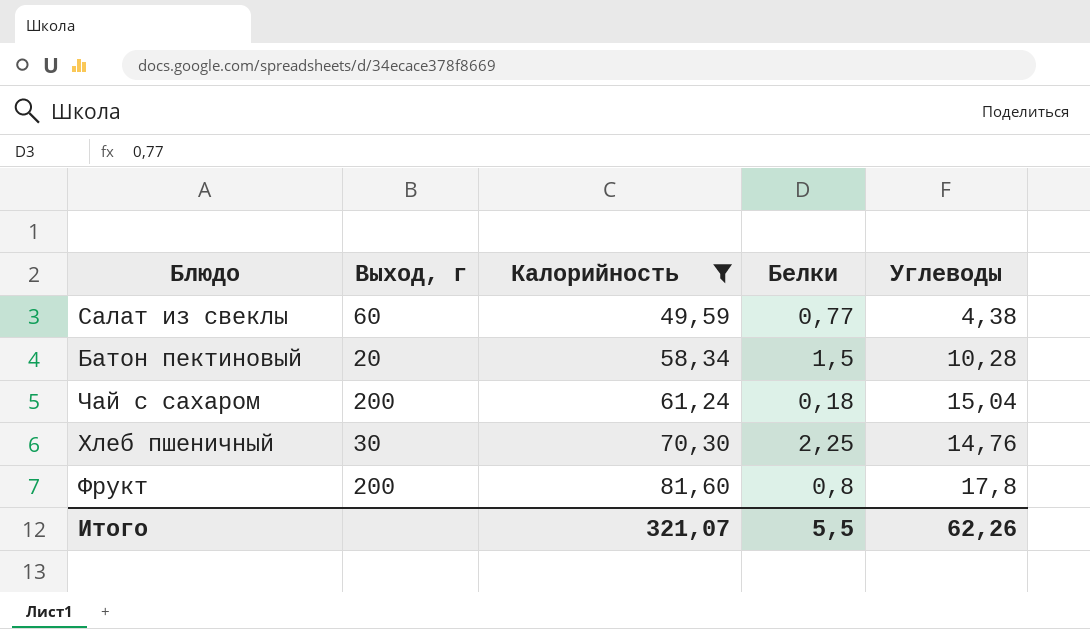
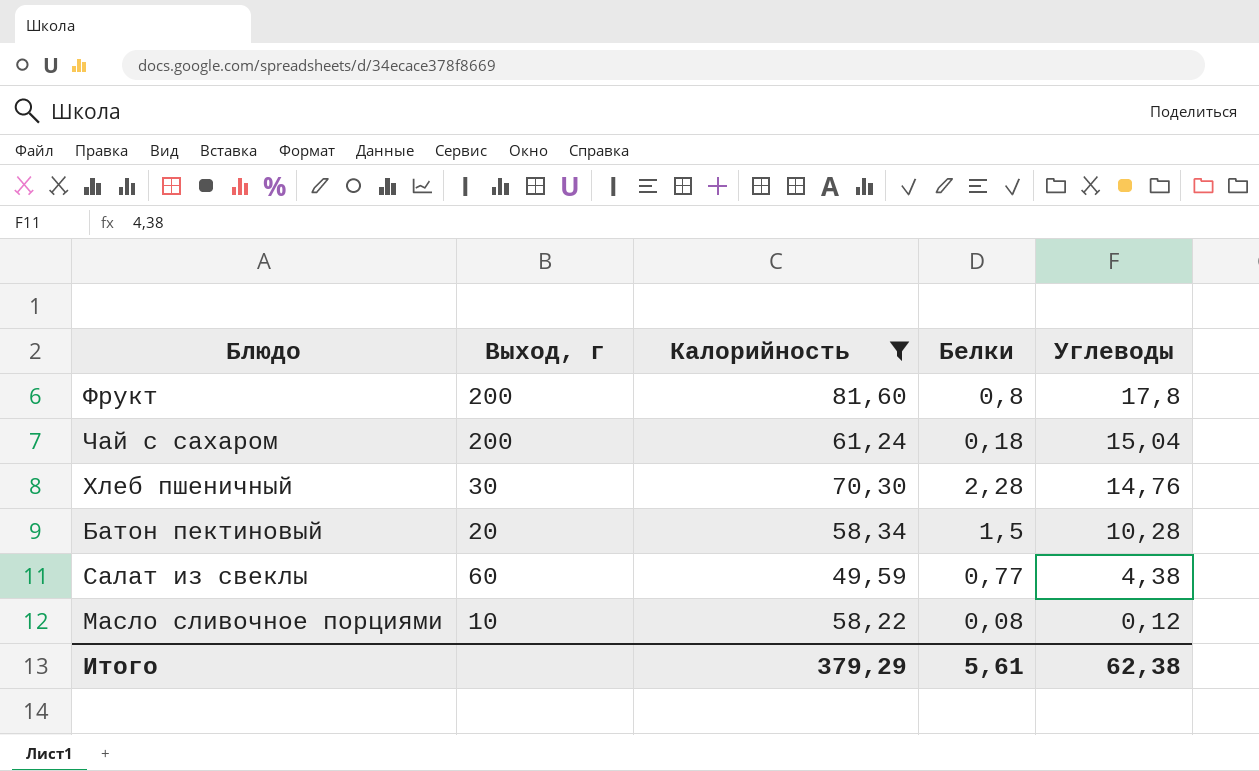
row order: Калорийность ascending -> Углеводы descending
Хлеб пшеничный | Белки: 2,25 -> 2,28
row Масло сливочное порциями: none -> 10 | 58,22 | 0,08 | 0,12
Итого | Калорийность: 321,07 -> 379,29
Итого | Белки: 5,5 -> 5,61
Итого | Углеводы: 62,26 -> 62,38

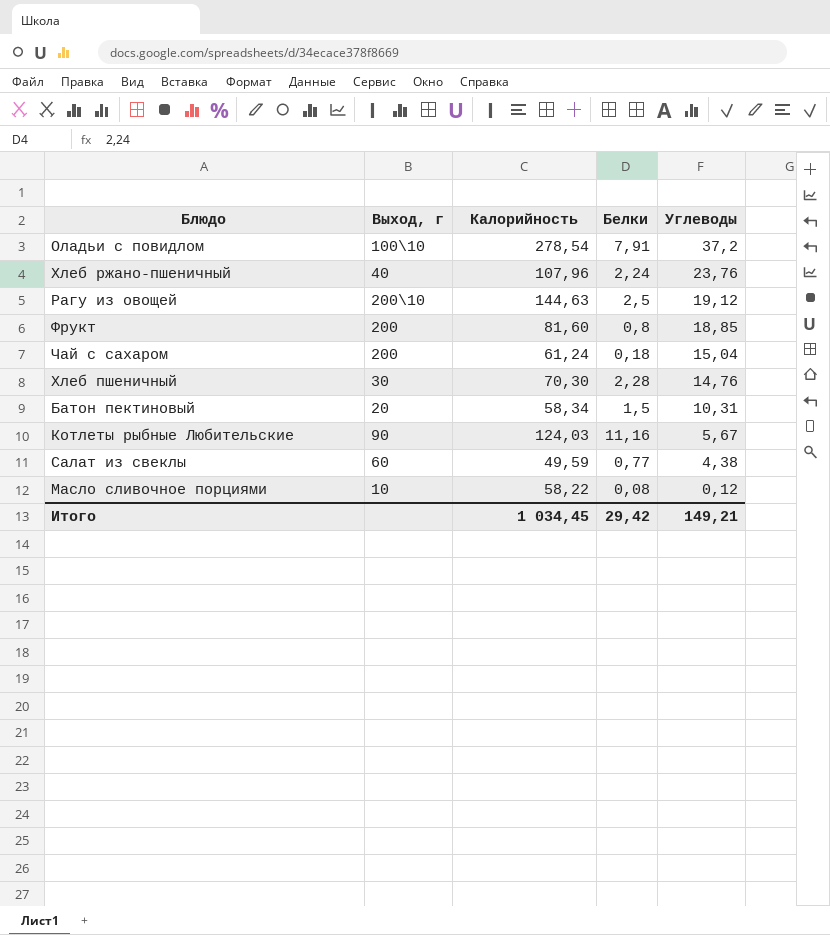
filter: Калорийность <= 81,60 -> none
Фрукт | Углеводы: 17,8 -> 18,85
Батон пектиновый | Углеводы: 10,28 -> 10,31
Итого | Калорийность: 379,29 -> 1 034,45
Итого | Белки: 5,61 -> 29,42
Итого | Углеводы: 62,38 -> 149,21

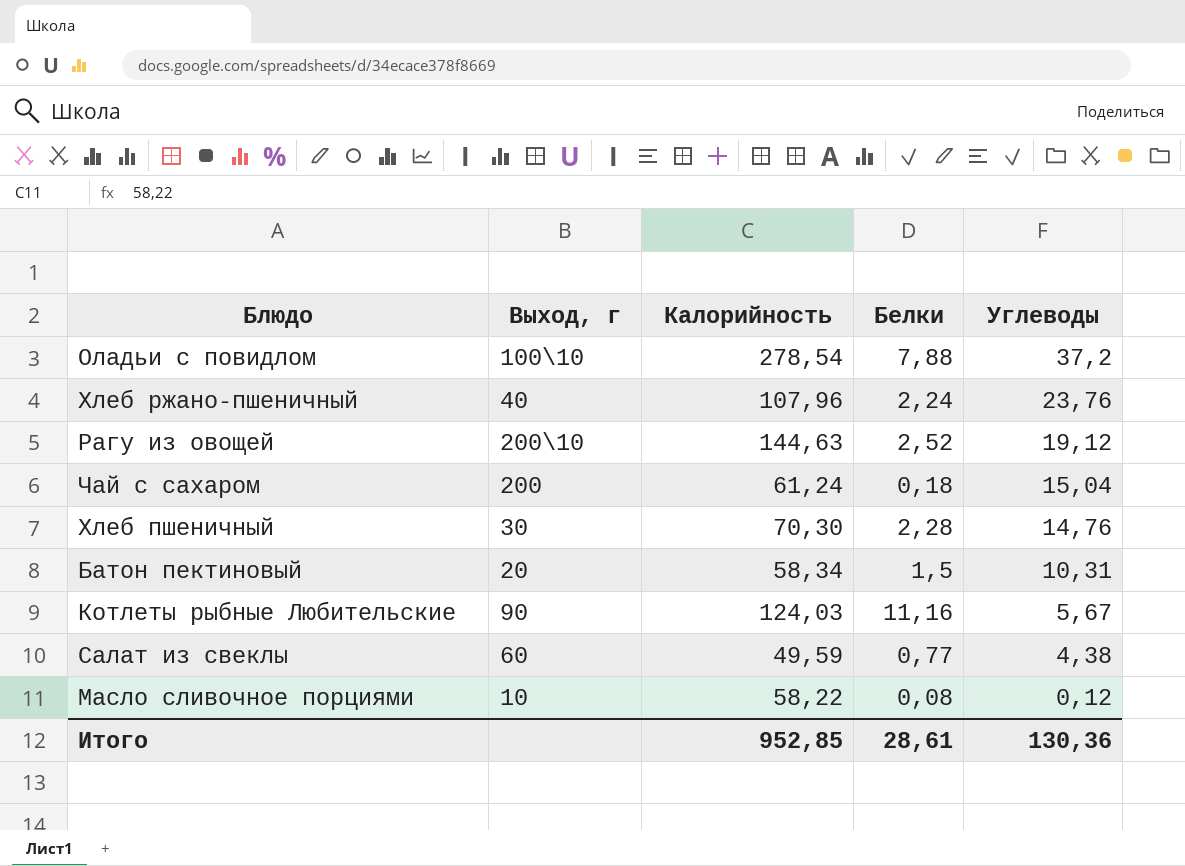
row Фрукт: 200 | 81,60 | 0,8 | 18,85 -> none
Оладьи с повидлом | Белки: 7,91 -> 7,88
Рагу из овощей | Белки: 2,5 -> 2,52
Итого | Калорийность: 1 034,45 -> 952,85
Итого | Белки: 29,42 -> 28,61
Итого | Углеводы: 149,21 -> 130,36

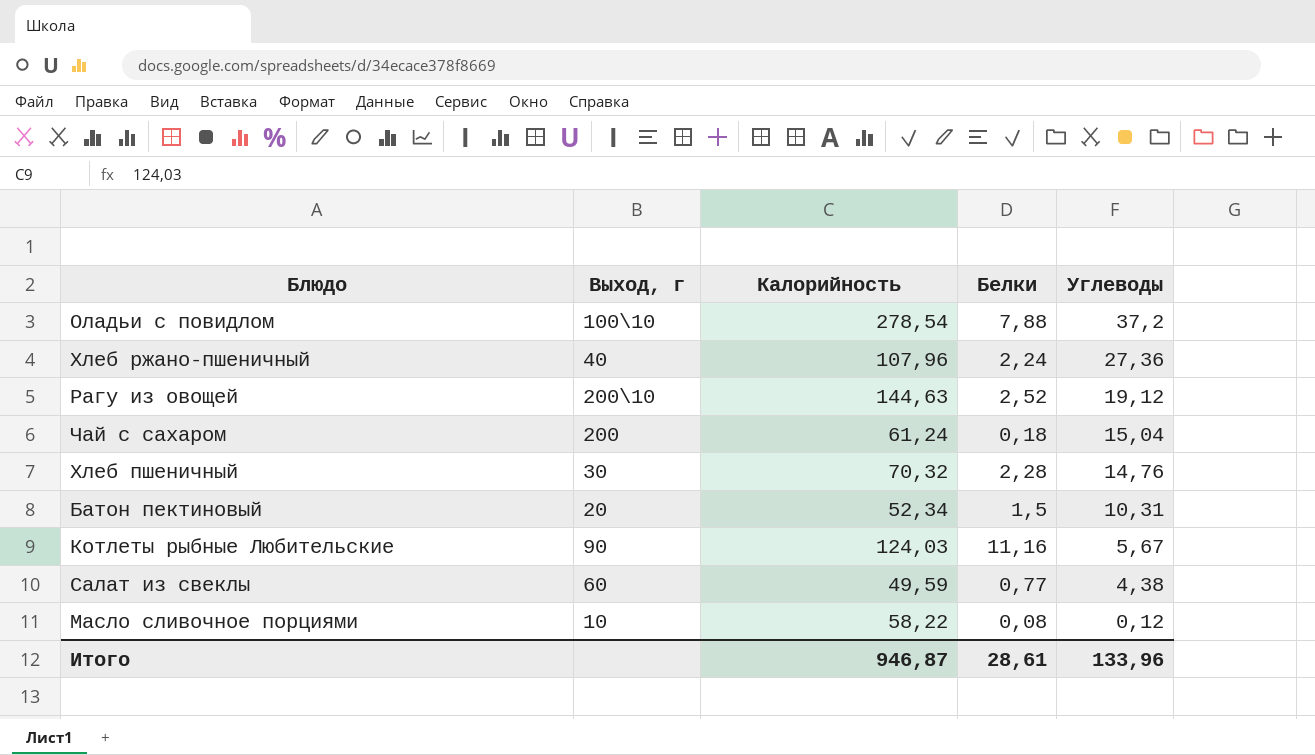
Хлеб ржано-пшеничный | Углеводы: 23,76 -> 27,36
Хлеб пшеничный | Калорийность: 70,30 -> 70,32
Батон пектиновый | Калорийность: 58,34 -> 52,34
Итого | Калорийность: 952,85 -> 946,87
Итого | Углеводы: 130,36 -> 133,96

